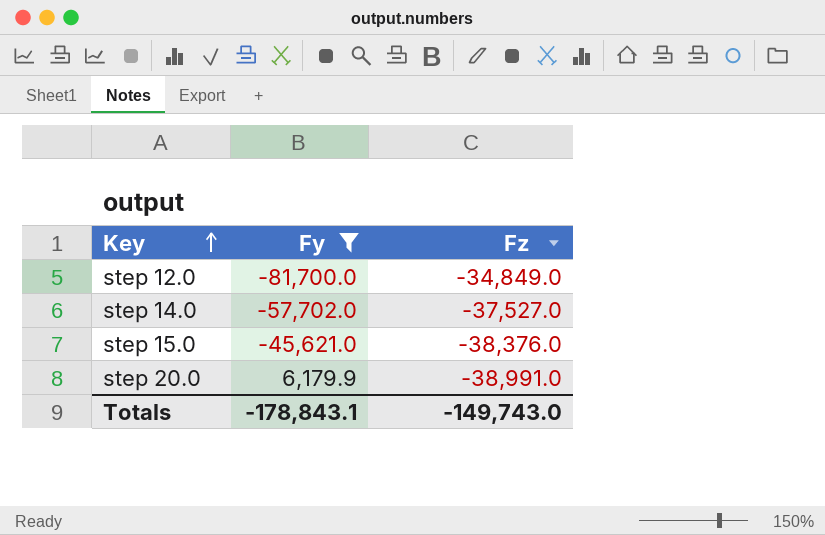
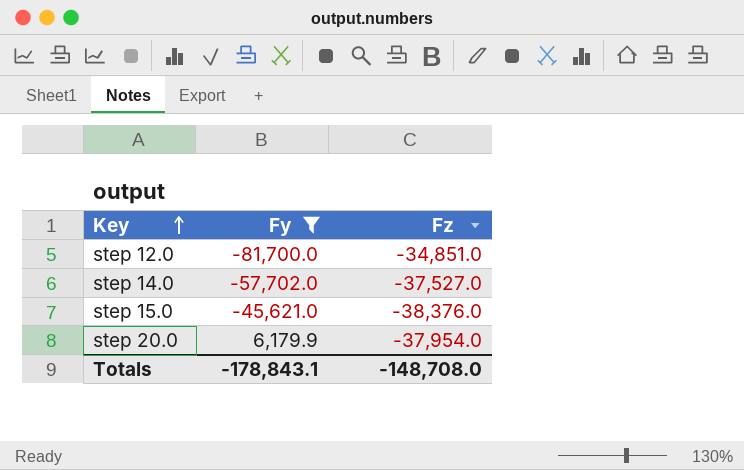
step 12.0 | Fz: -34,849.0 -> -34,851.0
step 20.0 | Fz: -38,991.0 -> -37,954.0
Totals | Fz: -149,743.0 -> -148,708.0

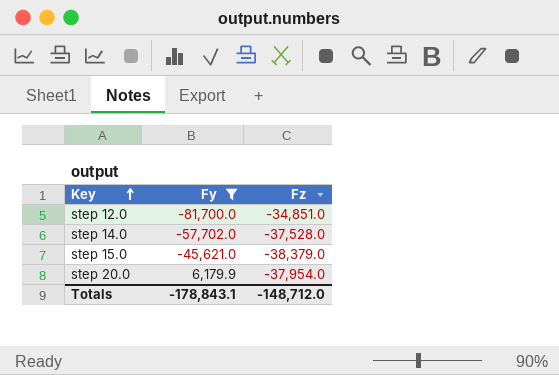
step 14.0 | Fz: -37,527.0 -> -37,528.0
step 15.0 | Fz: -38,376.0 -> -38,379.0
Totals | Fz: -148,708.0 -> -148,712.0

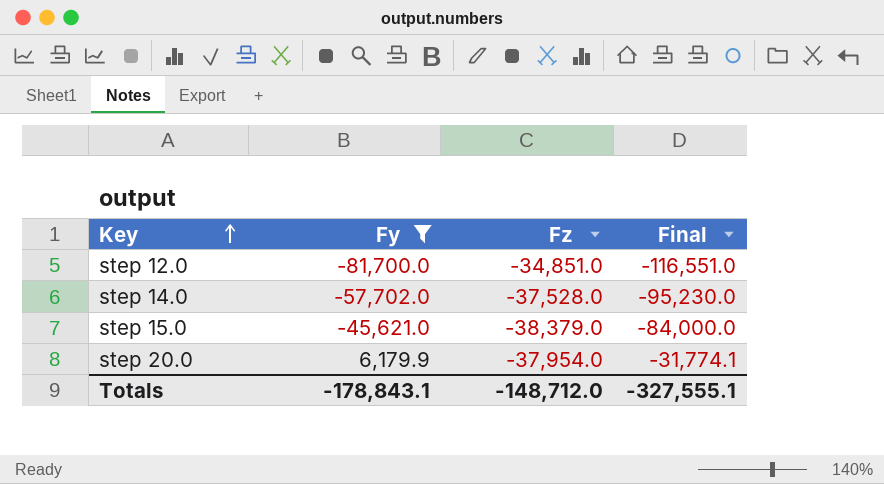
column Final | formula: none -> [Fy] + [Fz]

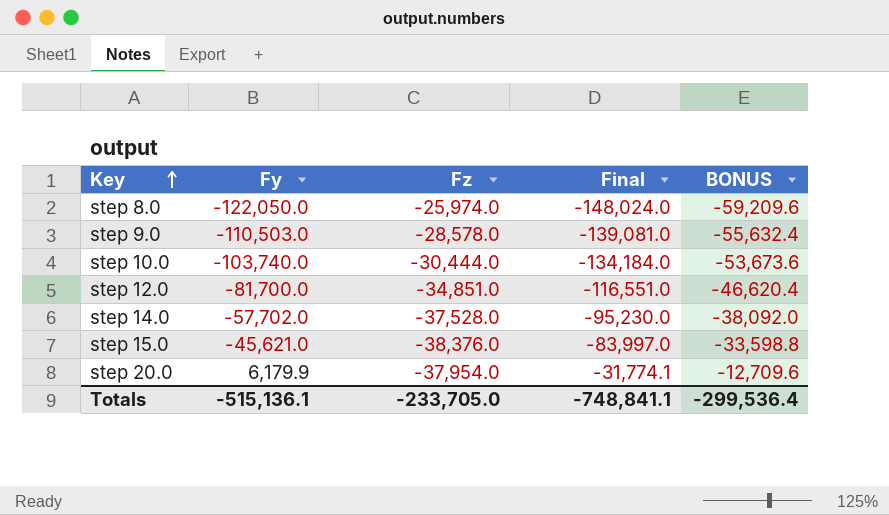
filter: Fy >= -81,700.0 -> none
column BONUS | formula: none -> [Final] * 0.4
step 15.0 | Fz: -38,379.0 -> -38,376.0
step 15.0 | Final: -84,000.0 -> -83,997.0
Totals | Fy: -178,843.1 -> -515,136.1
Totals | Fz: -148,712.0 -> -233,705.0
Totals | Final: -327,555.1 -> -748,841.1

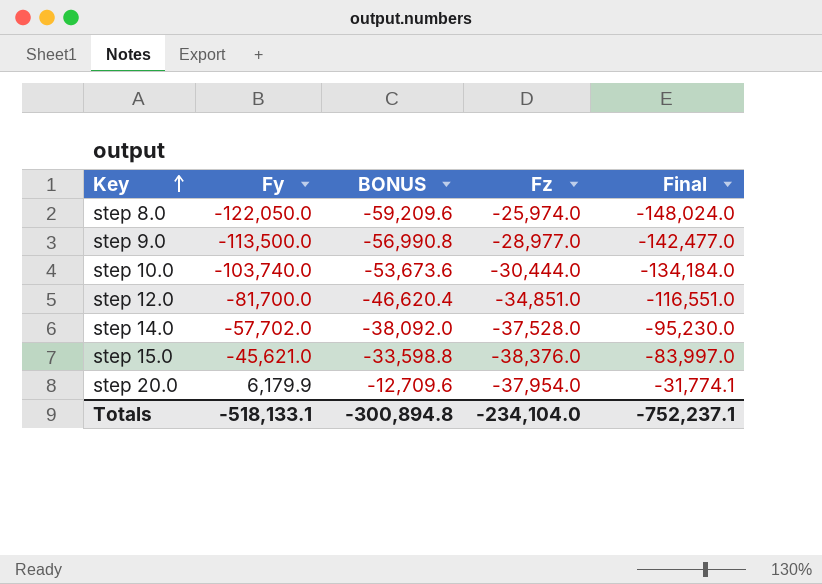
column BONUS | position: 5 -> 3
step 9.0 | Fy: -110,503.0 -> -113,500.0
step 9.0 | BONUS: -55,632.4 -> -56,990.8
step 9.0 | Fz: -28,578.0 -> -28,977.0
step 9.0 | Final: -139,081.0 -> -142,477.0
Totals | Fy: -515,136.1 -> -518,133.1
Totals | BONUS: -299,536.4 -> -300,894.8
Totals | Fz: -233,705.0 -> -234,104.0
Totals | Final: -748,841.1 -> -752,237.1

